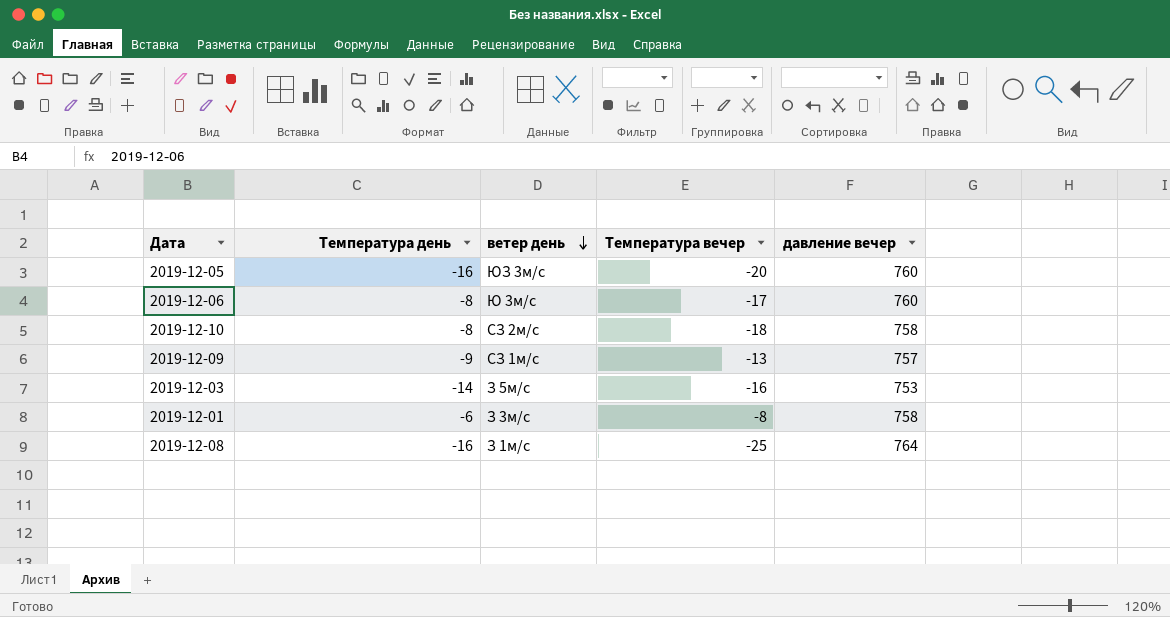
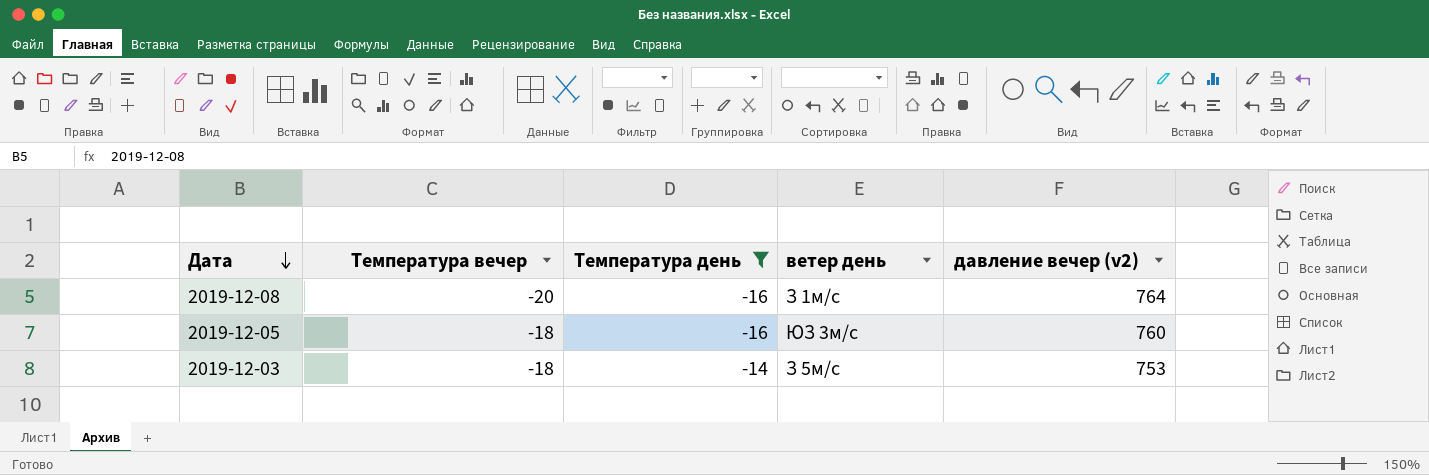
filter: none -> Температура день <= -14
row order: ветер день descending -> Дата descending
column Температура вечер | position: 4 -> 2
column name: давление вечер -> давление вечер (v2)
2019-12-08 | Температура вечер: -25 -> -20
2019-12-05 | Температура вечер: -20 -> -18
2019-12-03 | Температура вечер: -16 -> -18

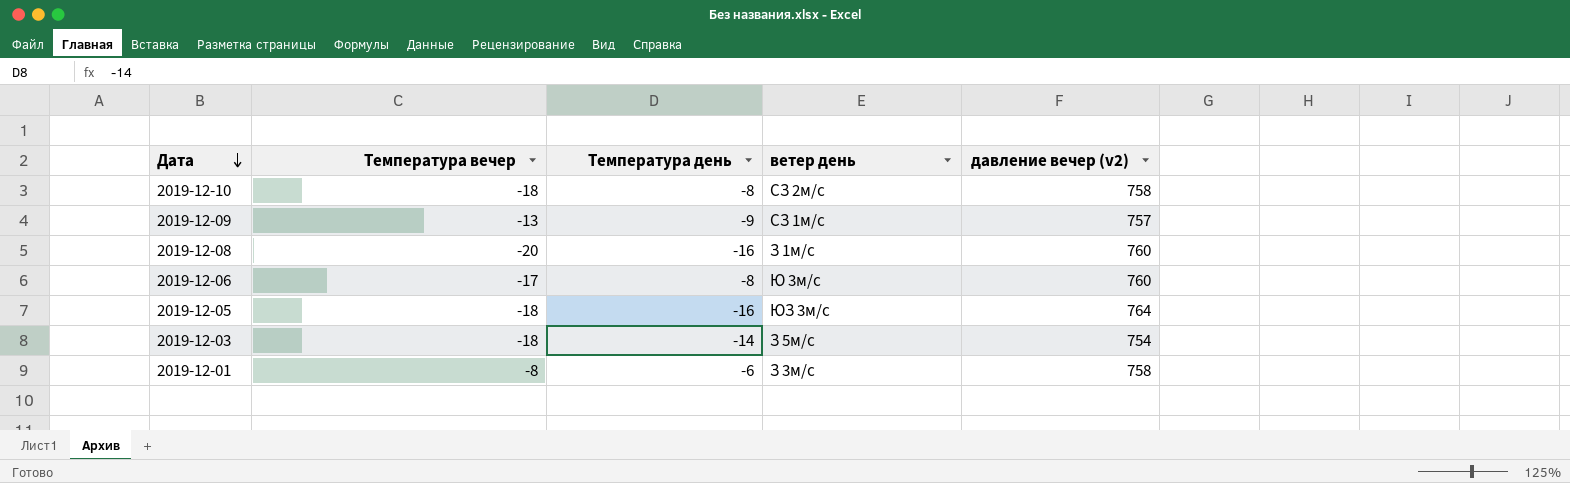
filter: Температура день <= -14 -> none
2019-12-08 | давление вечер (v2): 764 -> 760
2019-12-05 | давление вечер (v2): 760 -> 764
2019-12-03 | давление вечер (v2): 753 -> 754

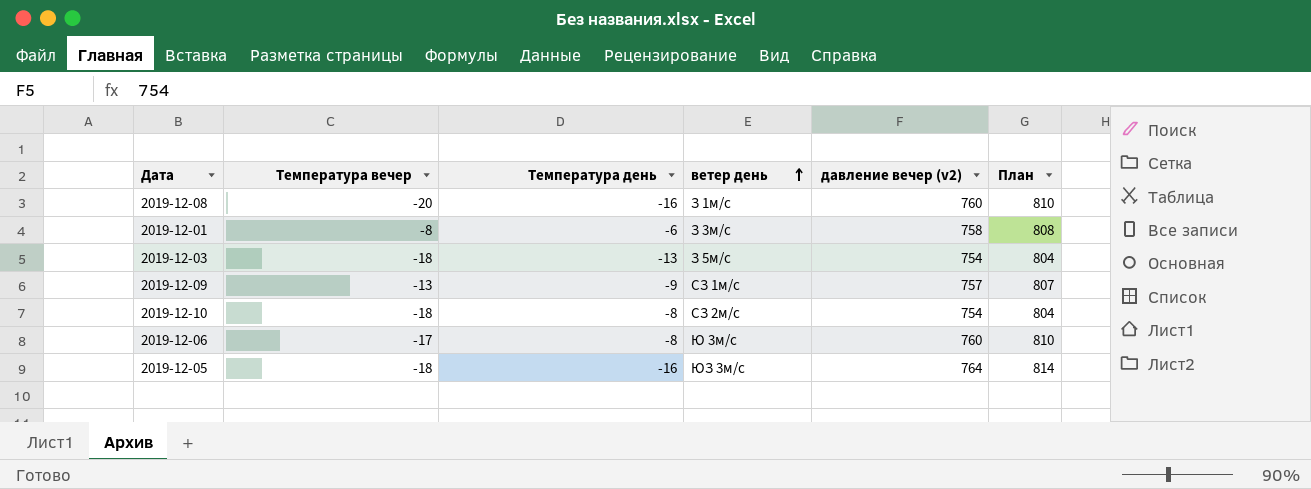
row order: Дата descending -> ветер день ascending
column План | formula: none -> [давление вечер (v2)] + 50
2019-12-03 | Температура день: -14 -> -13
2019-12-10 | давление вечер (v2): 758 -> 754

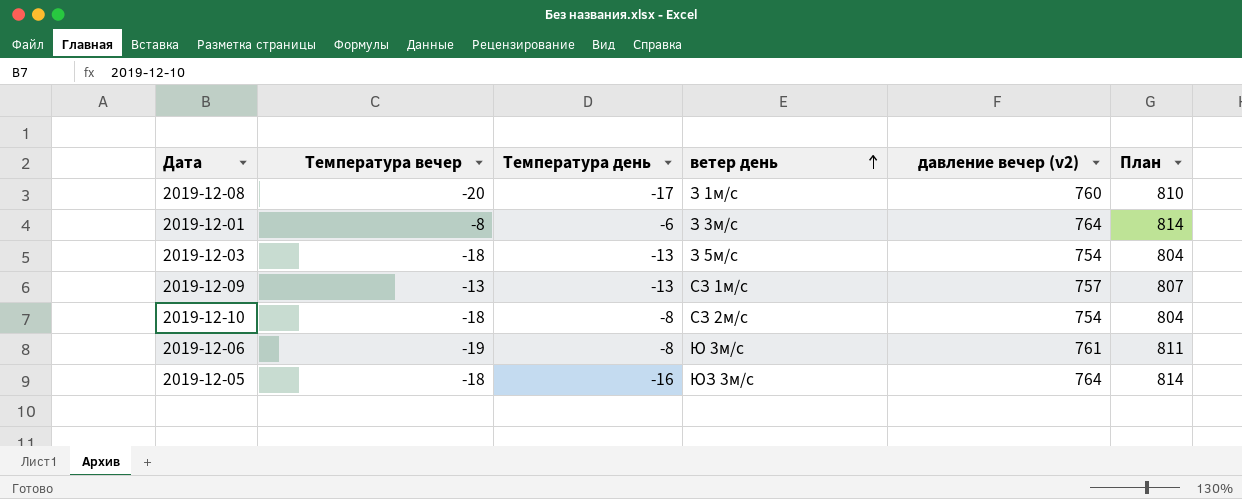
2019-12-08 | Температура день: -16 -> -17
2019-12-01 | давление вечер (v2): 758 -> 764
2019-12-01 | План: 808 -> 814
2019-12-09 | Температура день: -9 -> -13
2019-12-06 | Температура вечер: -17 -> -19
2019-12-06 | давление вечер (v2): 760 -> 761
2019-12-06 | План: 810 -> 811

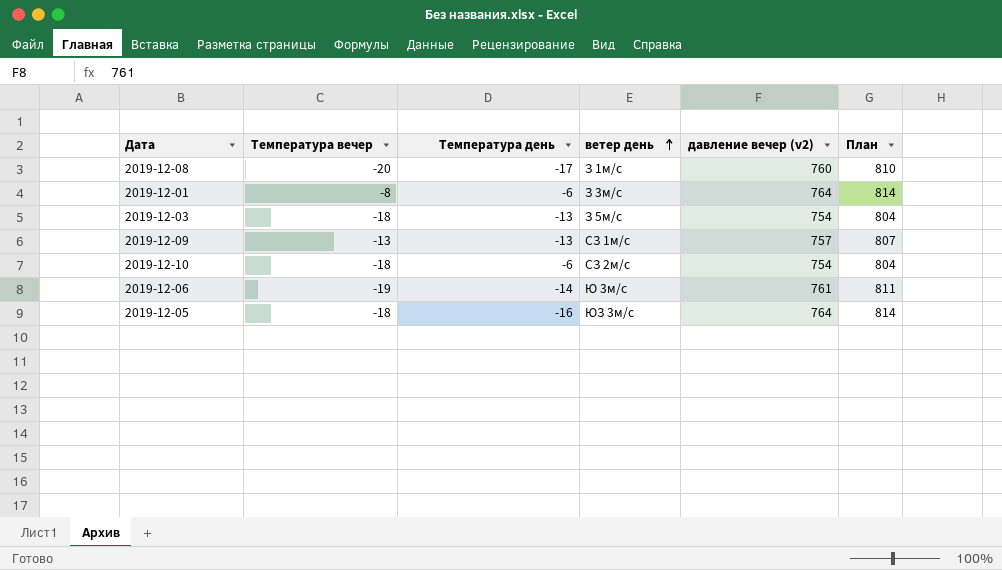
2019-12-10 | Температура день: -8 -> -6
2019-12-06 | Температура день: -8 -> -14

